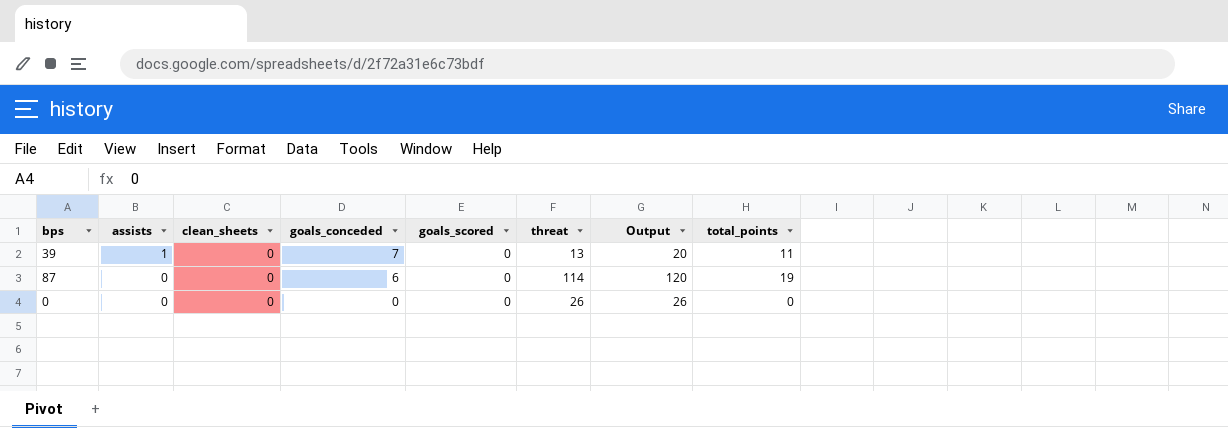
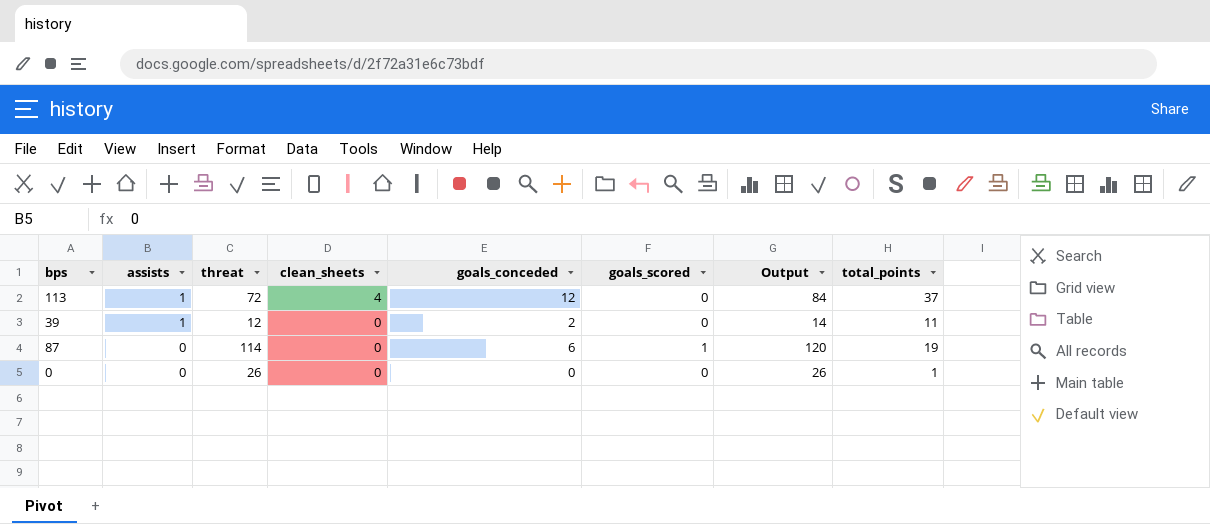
column threat | position: 6 -> 3
row 113: none -> 1 | 72 | 4 | 12 | 0 | 84 | 37
39 | threat: 13 -> 12
39 | goals_conceded: 7 -> 2
39 | Output: 20 -> 14
87 | goals_scored: 0 -> 1
0 | total_points: 0 -> 1

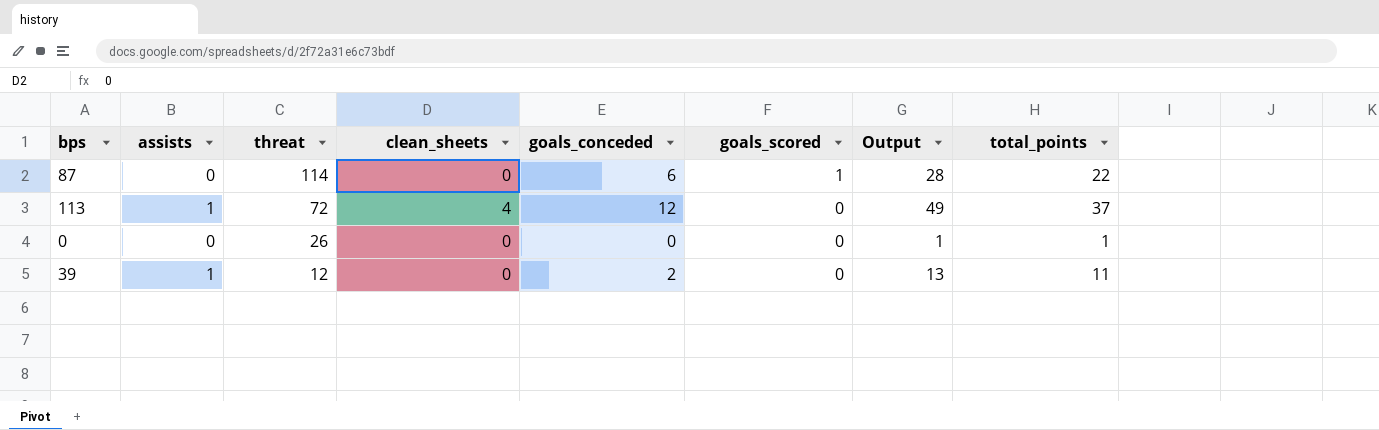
row order: assists descending -> threat descending
column Output | formula: [threat] + [goals_conceded] -> [goals_conceded] + [total_points]
87 | total_points: 19 -> 22

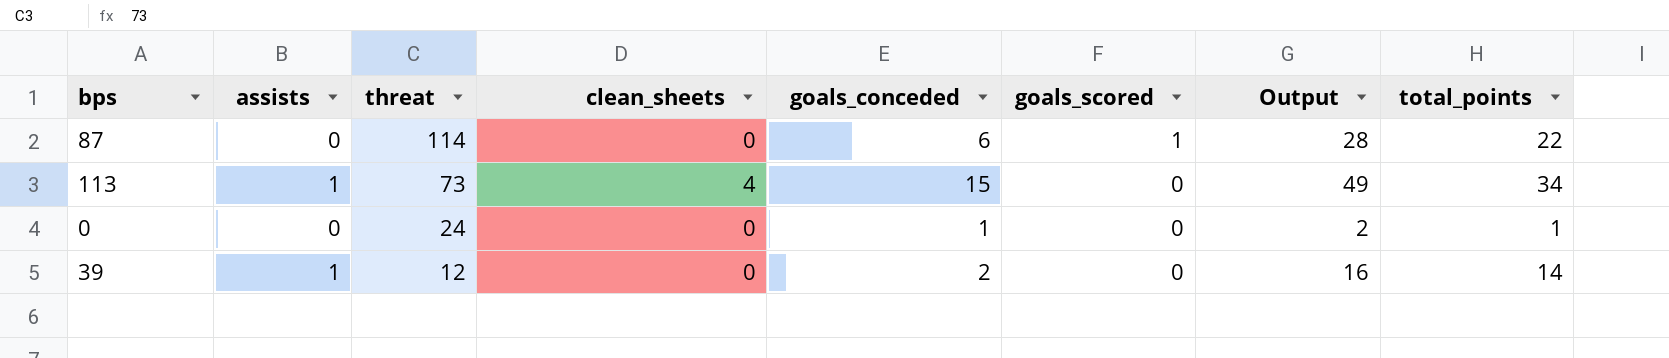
113 | threat: 72 -> 73
113 | goals_conceded: 12 -> 15
113 | total_points: 37 -> 34
0 | threat: 26 -> 24
0 | goals_conceded: 0 -> 1
0 | Output: 1 -> 2
39 | Output: 13 -> 16
39 | total_points: 11 -> 14

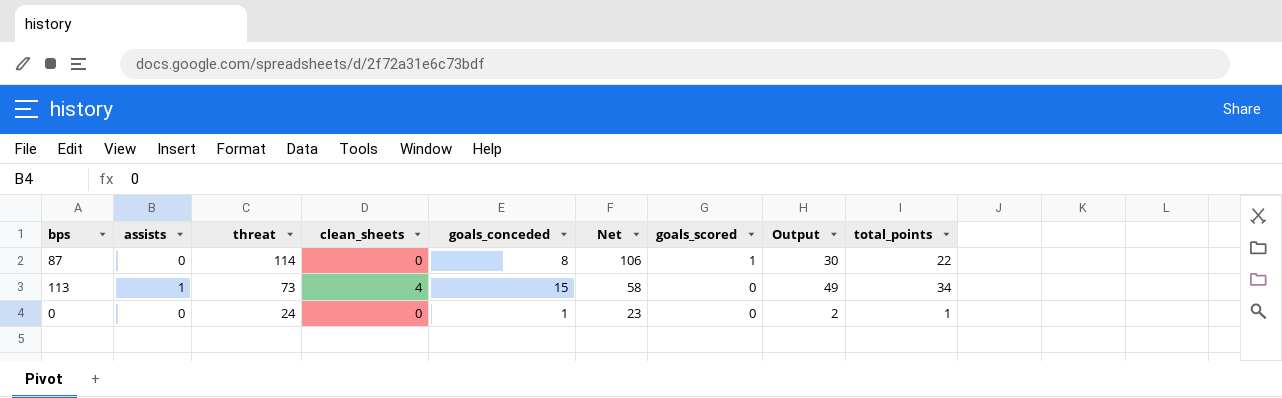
column Net | formula: none -> [threat] - [goals_conceded]
row 39: 1 | 12 | 0 | 2 | 0 | 16 | 14 -> none
87 | goals_conceded: 6 -> 8
87 | Output: 28 -> 30

